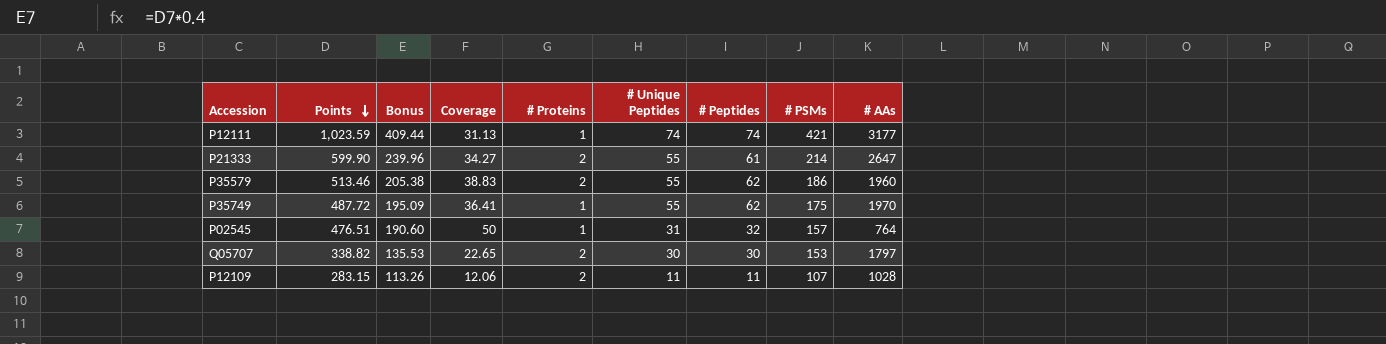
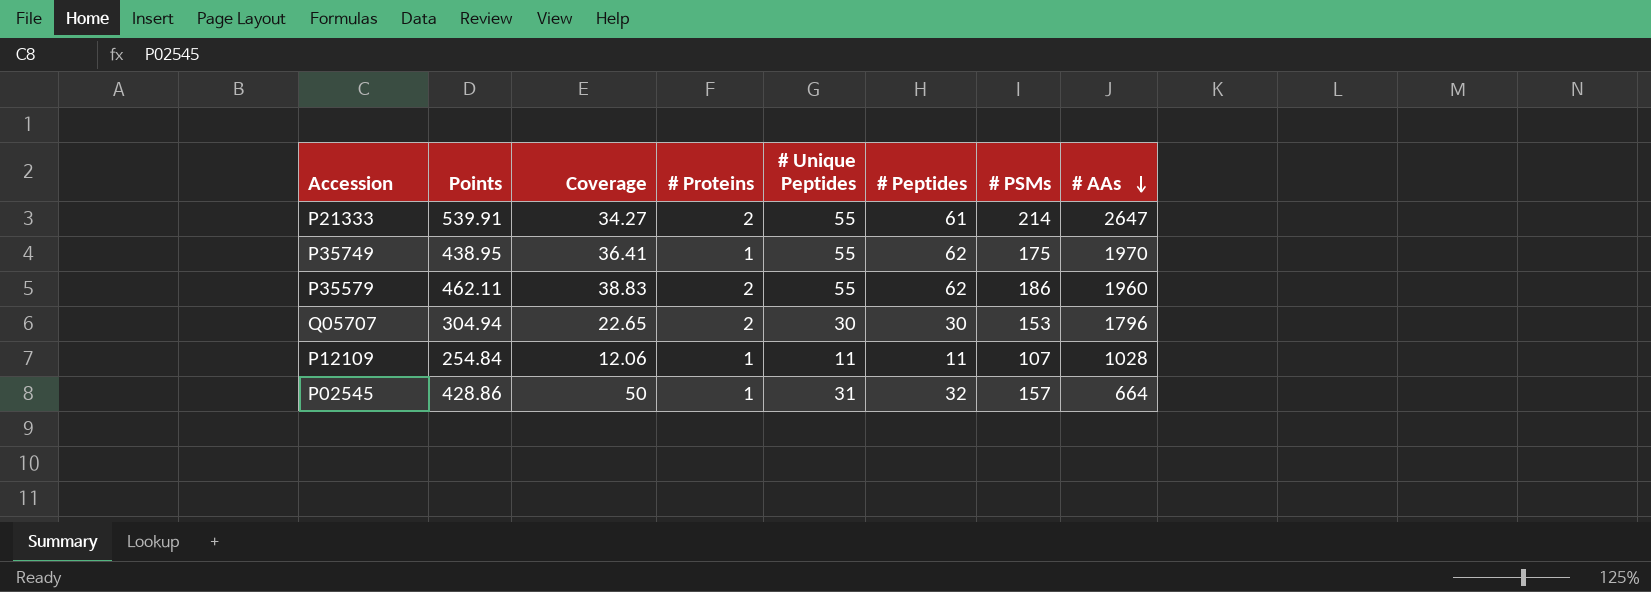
row order: Points descending -> # AAs descending
column Bonus | formula: [Points] * 0.4 -> none
row P12111: 1,023.59 | 409.44 | 31.13 | 1 | 74 | 74 | 421 | 3177 -> none
P21333 | Points: 599.90 -> 539.91
P35749 | Points: 487.72 -> 438.95
P35579 | Points: 513.46 -> 462.11
Q05707 | Points: 338.82 -> 304.94
Q05707 | # AAs: 1797 -> 1796
P12109 | Points: 283.15 -> 254.84
P12109 | # Proteins: 2 -> 1
P02545 | Points: 476.51 -> 428.86
P02545 | # AAs: 764 -> 664

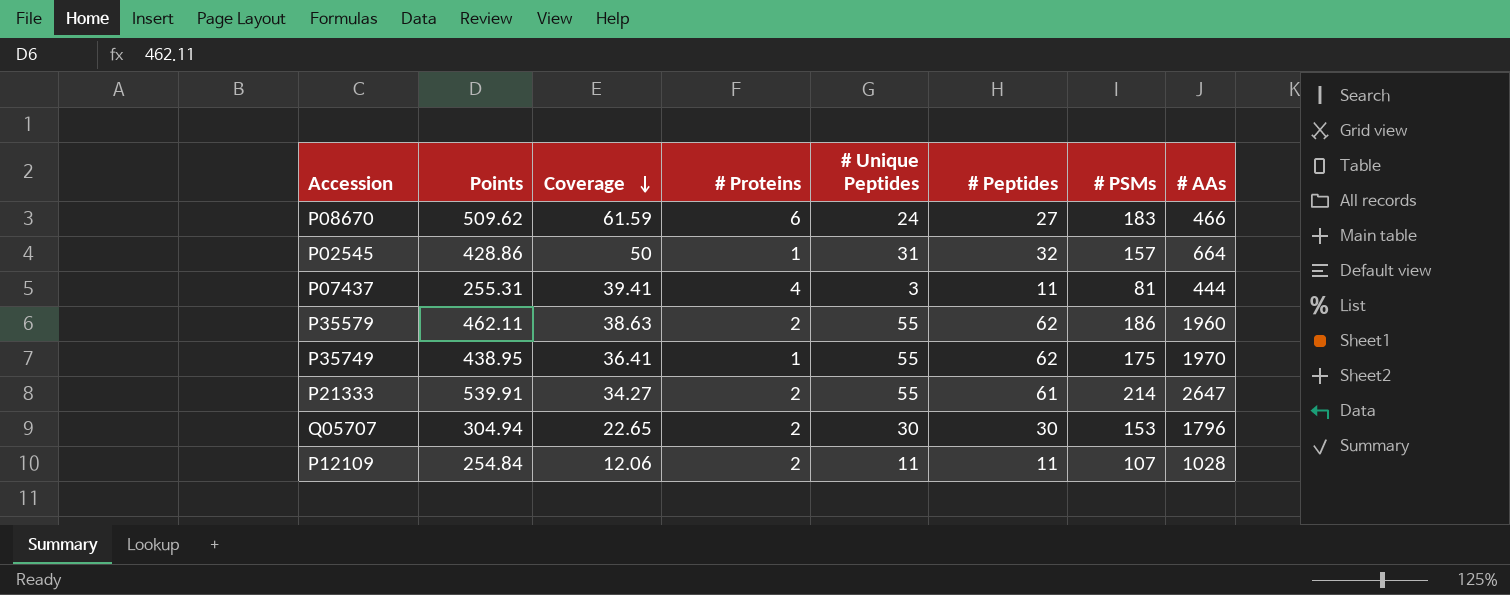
row order: # AAs descending -> Coverage descending
row P08670: none -> 509.62 | 61.59 | 6 | 24 | 27 | 183 | 466
row P07437: none -> 255.31 | 39.41 | 4 | 3 | 11 | 81 | 444
P35579 | Coverage: 38.83 -> 38.63
P12109 | # Proteins: 1 -> 2

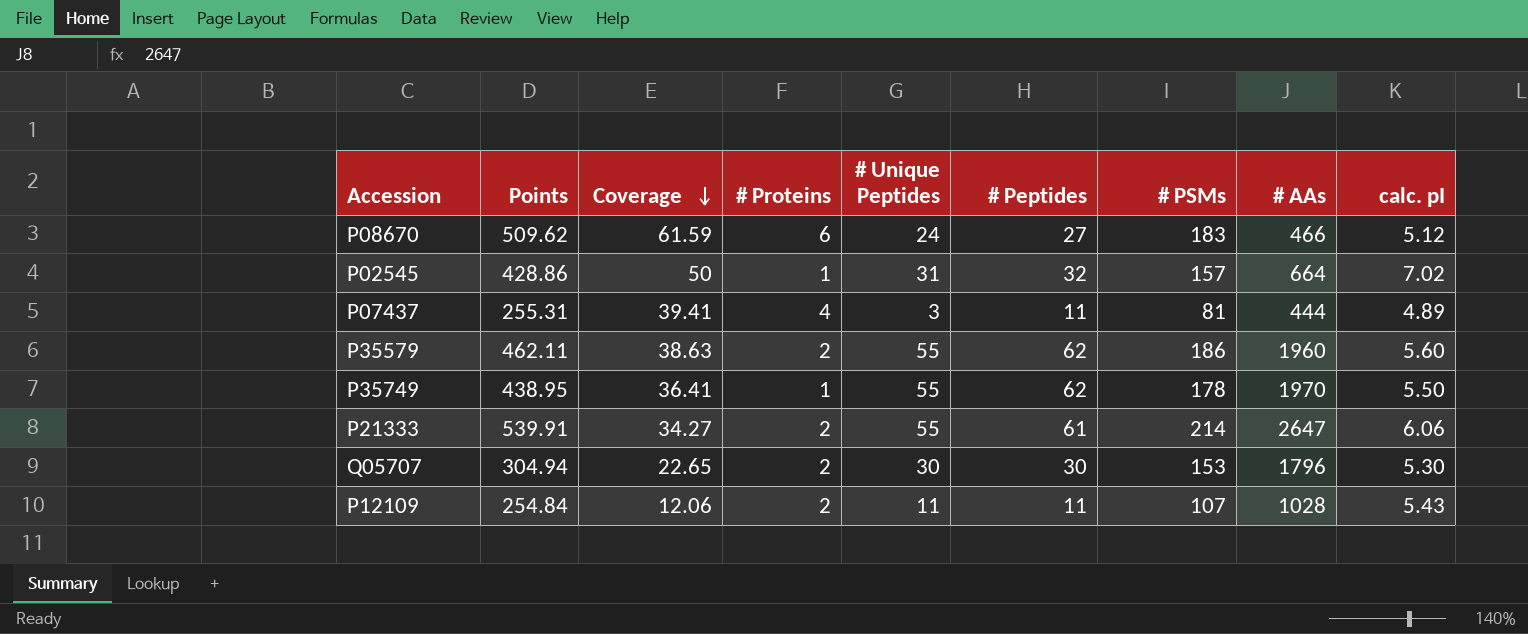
column calc. pI | position: none -> 9
P35749 | # PSMs: 175 -> 178

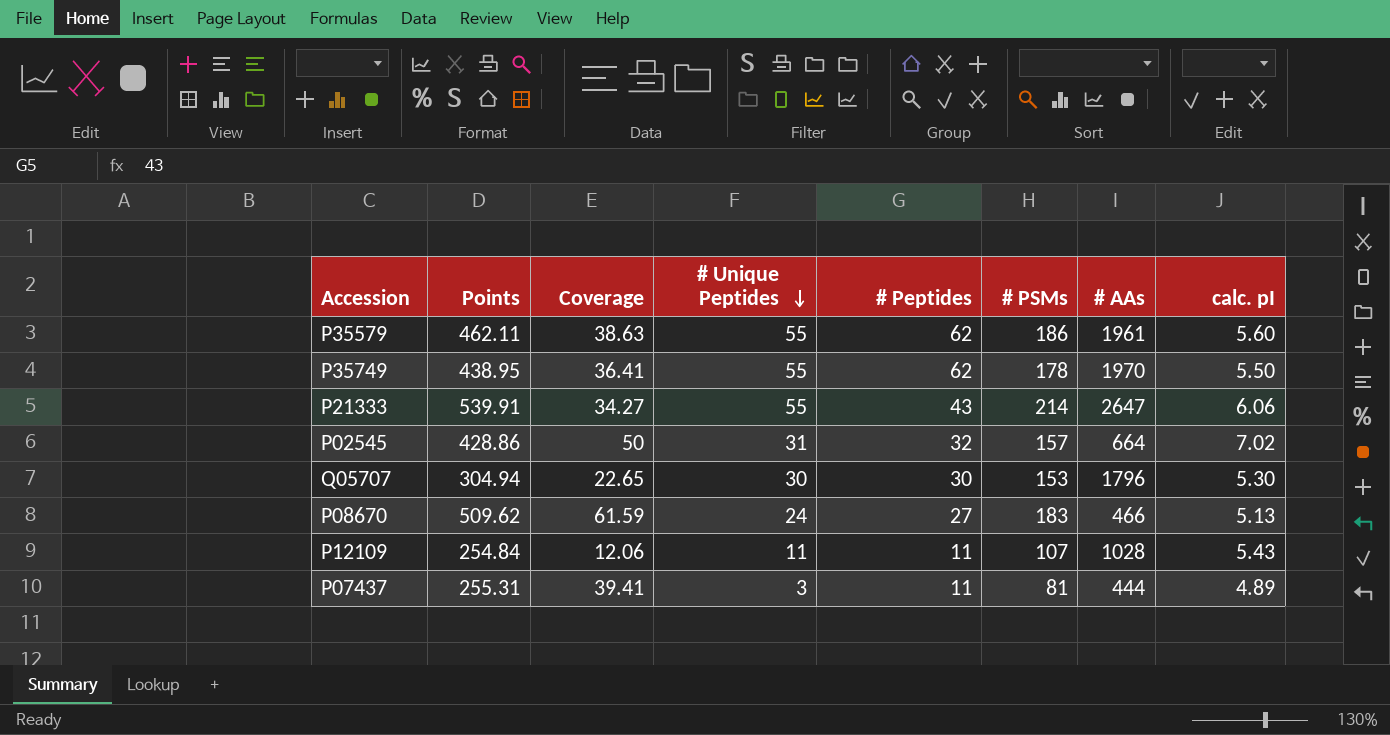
row order: Coverage descending -> # Unique Peptides descending
column # Proteins | position: 4 -> none
P35579 | # AAs: 1960 -> 1961
P21333 | # Peptides: 61 -> 43
P08670 | calc. pI: 5.12 -> 5.13

